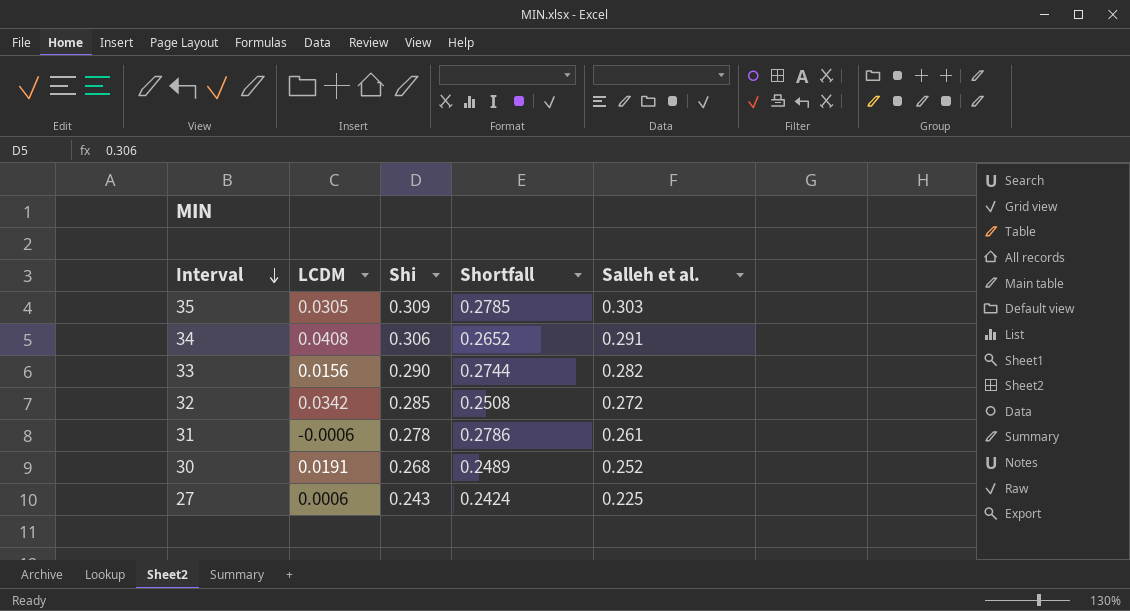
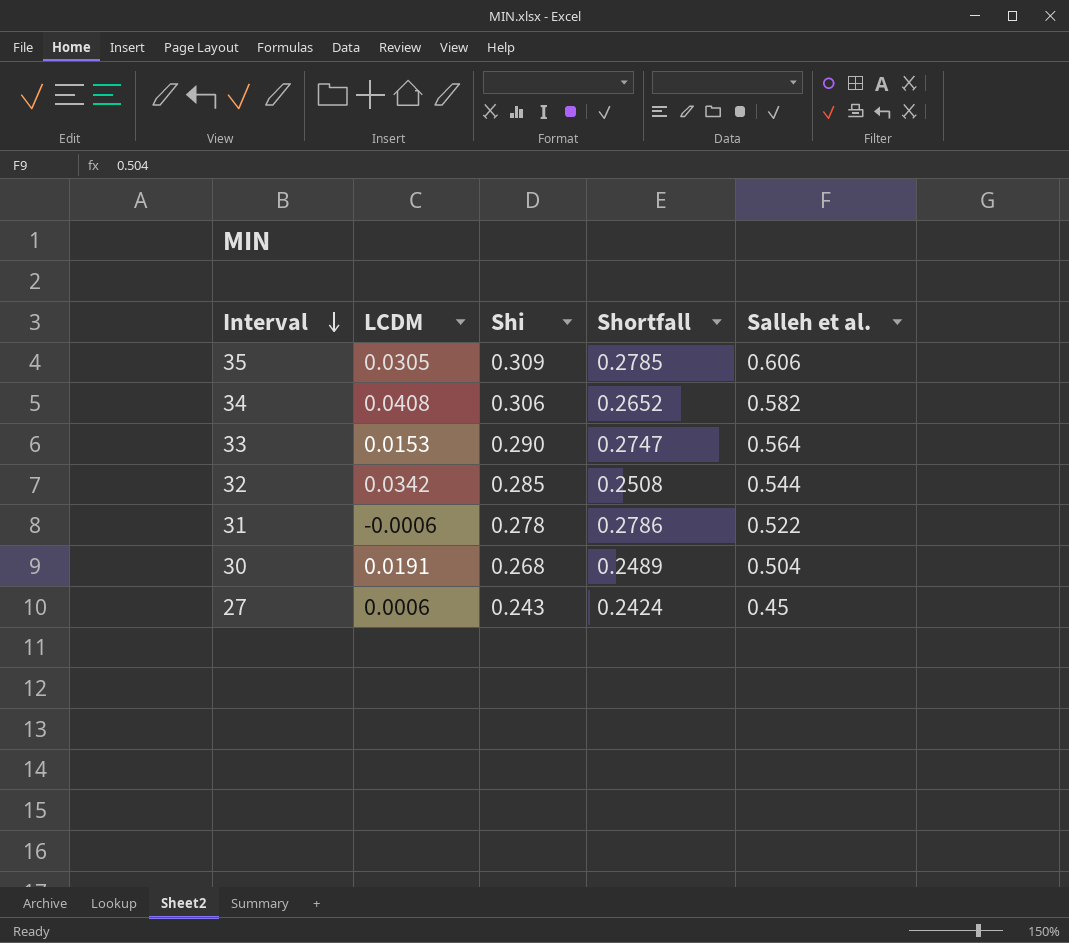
35 | Salleh et al.: 0.303 -> 0.606
34 | Salleh et al.: 0.291 -> 0.582
33 | LCDM: 0.0156 -> 0.0153
33 | Shortfall: 0.2744 -> 0.2747
33 | Salleh et al.: 0.282 -> 0.564
32 | Salleh et al.: 0.272 -> 0.544
31 | Salleh et al.: 0.261 -> 0.522
30 | Salleh et al.: 0.252 -> 0.504
27 | Salleh et al.: 0.225 -> 0.45

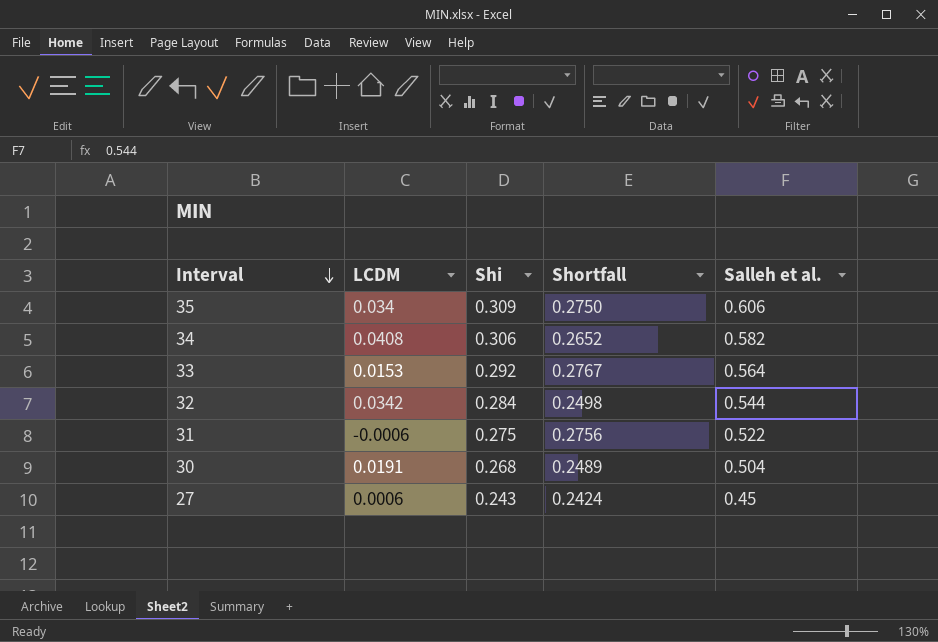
35 | LCDM: 0.0305 -> 0.034
35 | Shortfall: 0.2785 -> 0.2750
33 | Shi: 0.290 -> 0.292
33 | Shortfall: 0.2747 -> 0.2767
32 | Shi: 0.285 -> 0.284
32 | Shortfall: 0.2508 -> 0.2498
31 | Shi: 0.278 -> 0.275
31 | Shortfall: 0.2786 -> 0.2756

